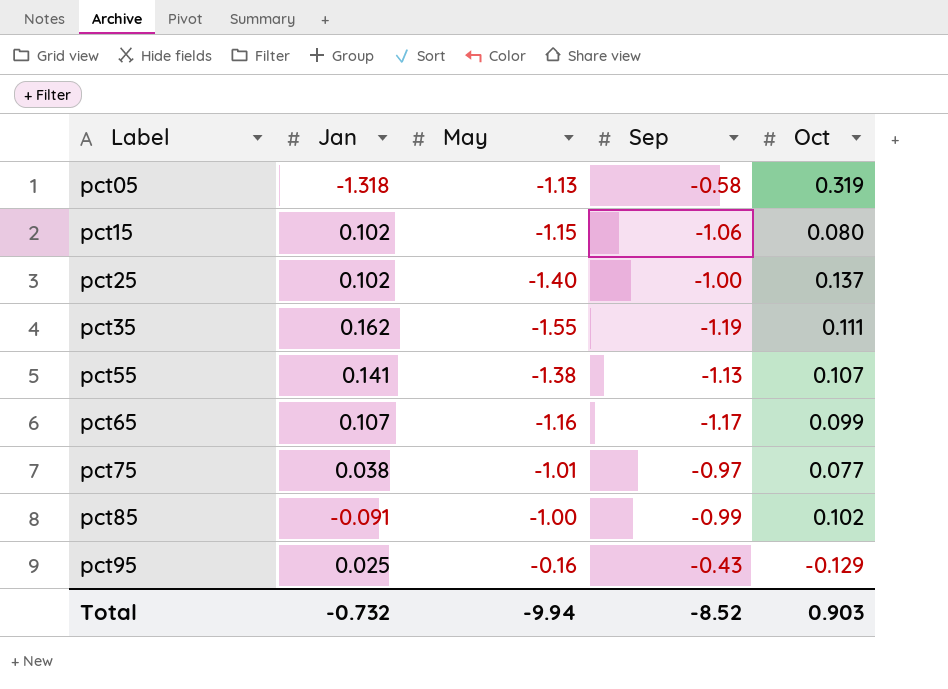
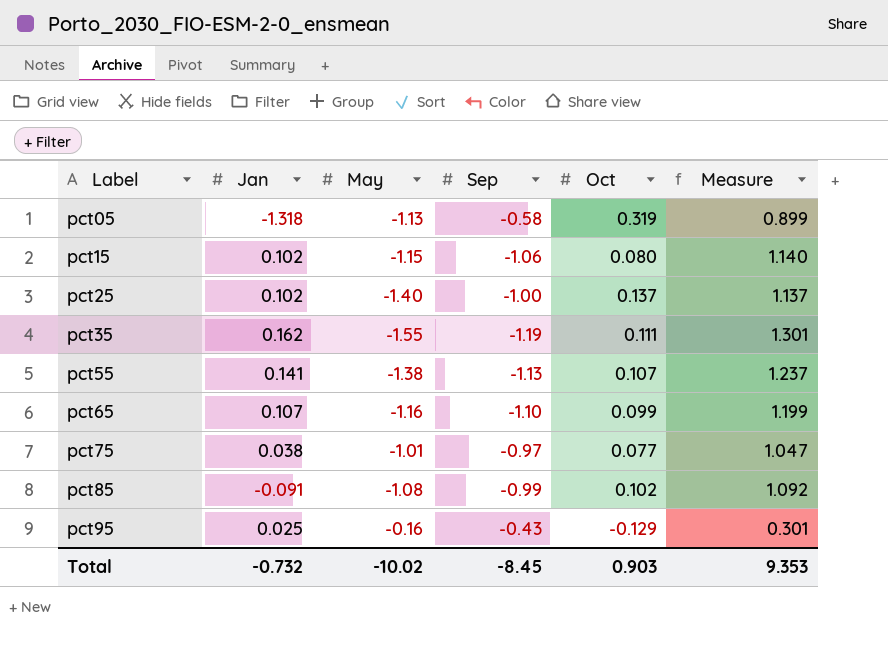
column Measure | formula: none -> [Oct] - [Sep]
pct65 | Sep: -1.17 -> -1.10
pct85 | May: -1.00 -> -1.08
Total | May: -9.94 -> -10.02
Total | Sep: -8.52 -> -8.45

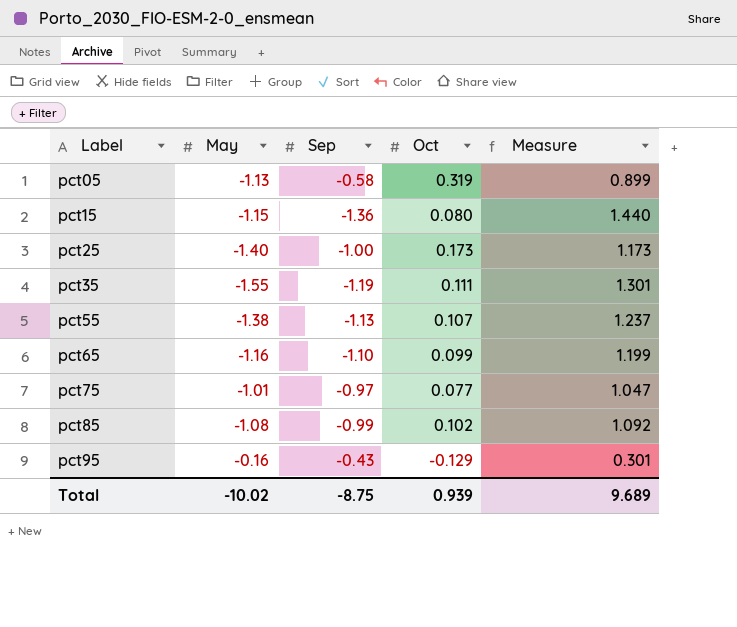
column Jan | position: 2 -> none
pct15 | Sep: -1.06 -> -1.36
pct15 | Measure: 1.140 -> 1.440
pct25 | Oct: 0.137 -> 0.173
pct25 | Measure: 1.137 -> 1.173
Total | Sep: -8.45 -> -8.75
Total | Oct: 0.903 -> 0.939
Total | Measure: 9.353 -> 9.689

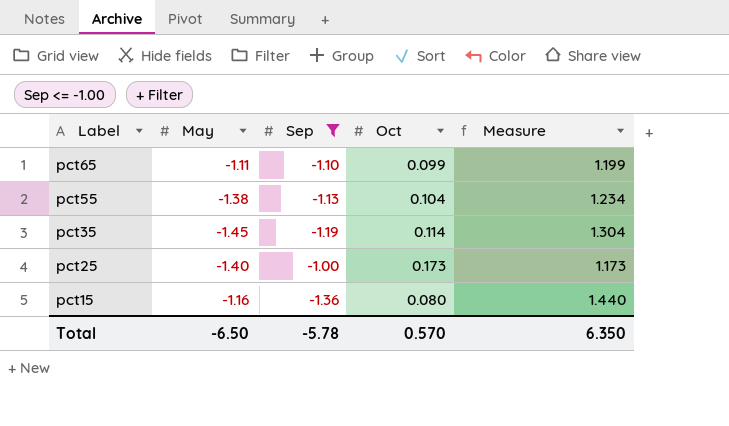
filter: none -> Sep <= -1.00
row order: Label ascending -> Label descending
pct65 | May: -1.16 -> -1.11
pct55 | Oct: 0.107 -> 0.104
pct55 | Measure: 1.237 -> 1.234
pct35 | May: -1.55 -> -1.45
pct35 | Oct: 0.111 -> 0.114
pct35 | Measure: 1.301 -> 1.304
pct15 | May: -1.15 -> -1.16
Total | May: -10.02 -> -6.50
Total | Sep: -8.75 -> -5.78
Total | Oct: 0.939 -> 0.570
Total | Measure: 9.689 -> 6.350

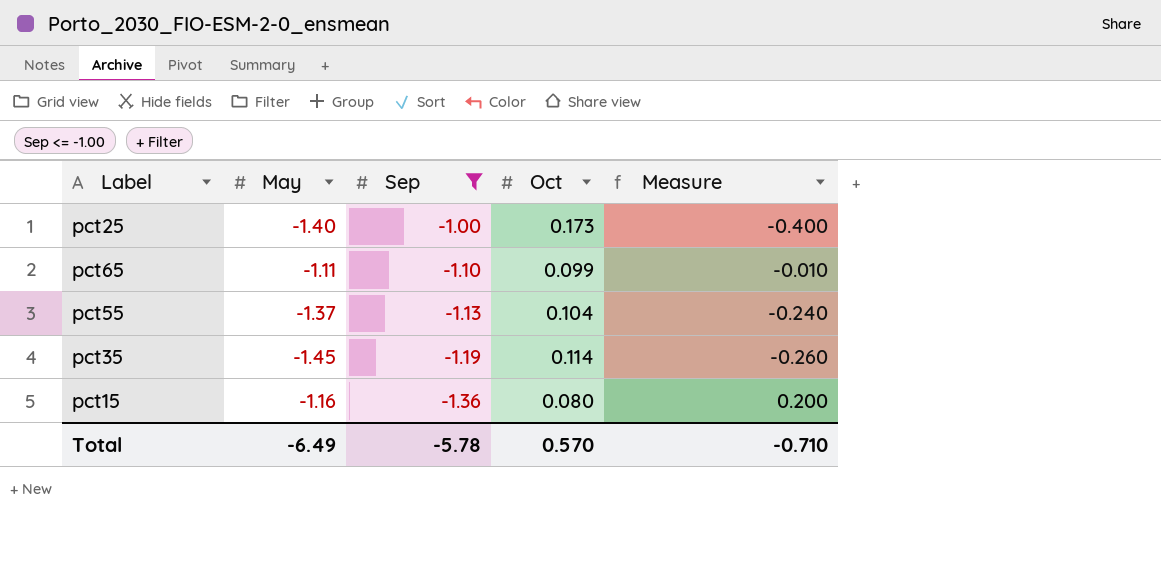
row order: Label descending -> Sep descending
column Measure | formula: [Oct] - [Sep] -> [May] - [Sep]
pct55 | May: -1.38 -> -1.37
Total | May: -6.50 -> -6.49
Total | Measure: 6.350 -> -0.710

